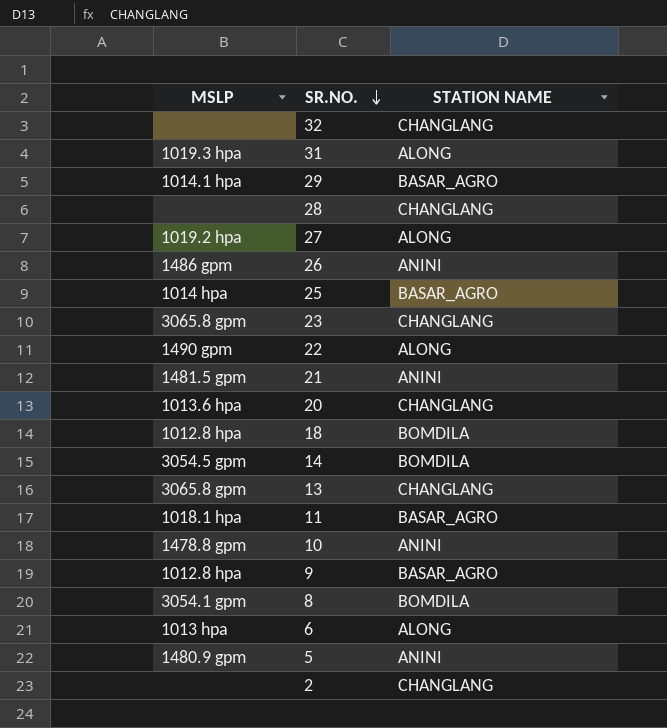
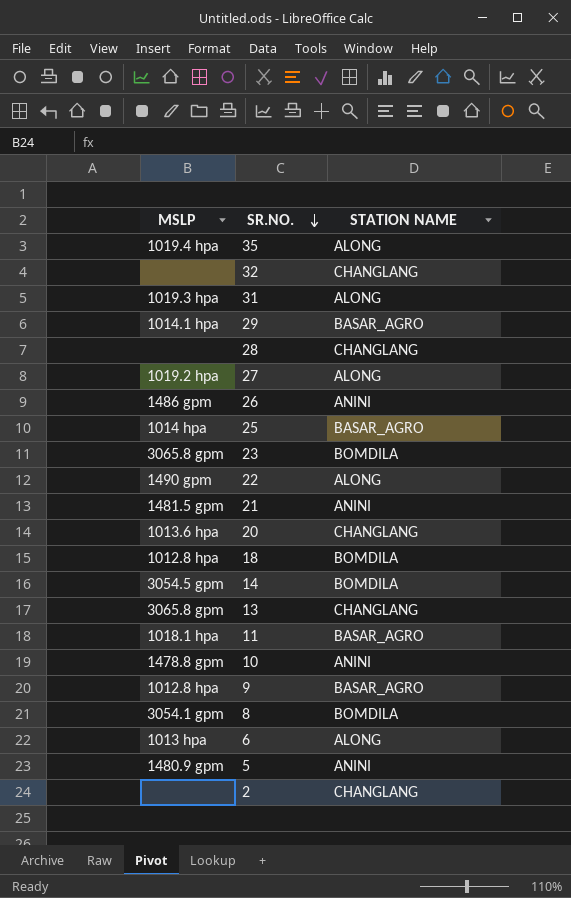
row 35: none -> 1019.4 hpa | ALONG
23 | STATION NAME: CHANGLANG -> BOMDILA

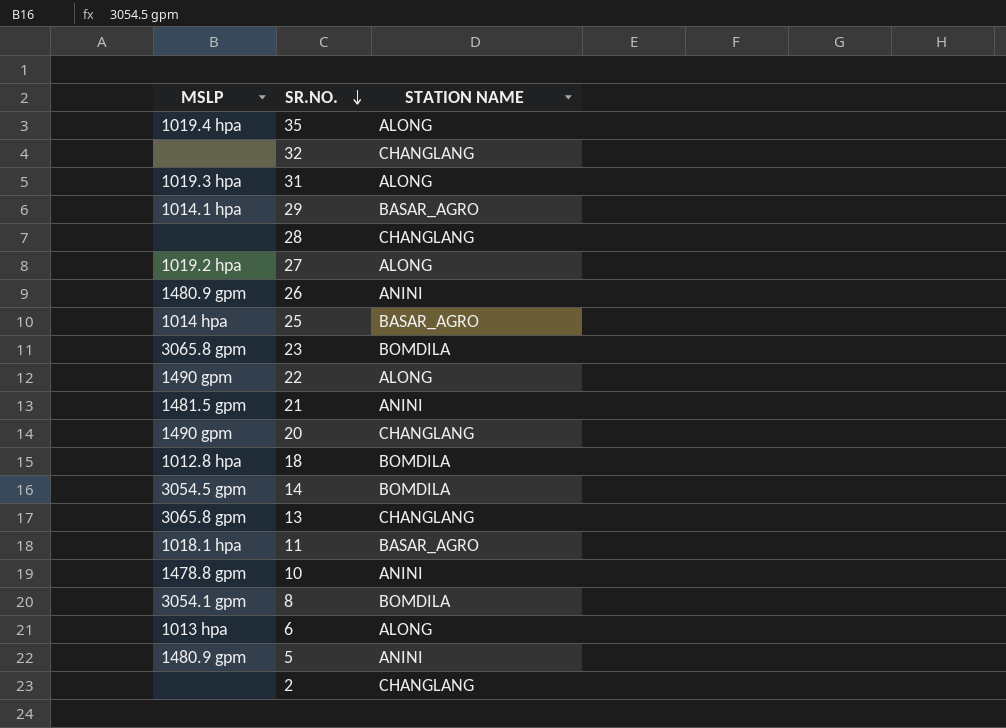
row 9: 1012.8 hpa | BASAR_AGRO -> none
26 | MSLP: 1486 gpm -> 1480.9 gpm
20 | MSLP: 1013.6 hpa -> 1490 gpm

